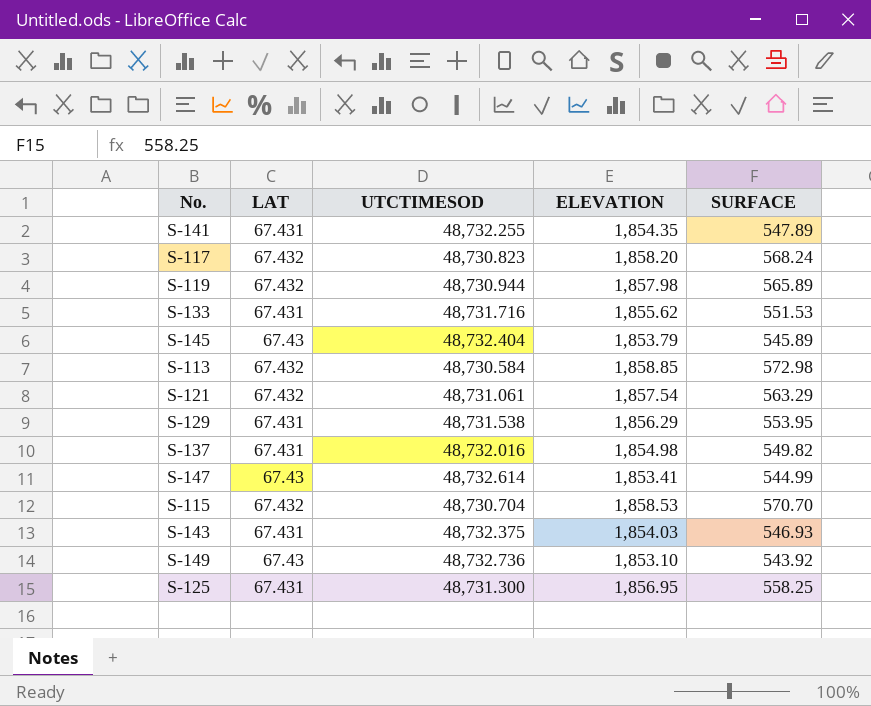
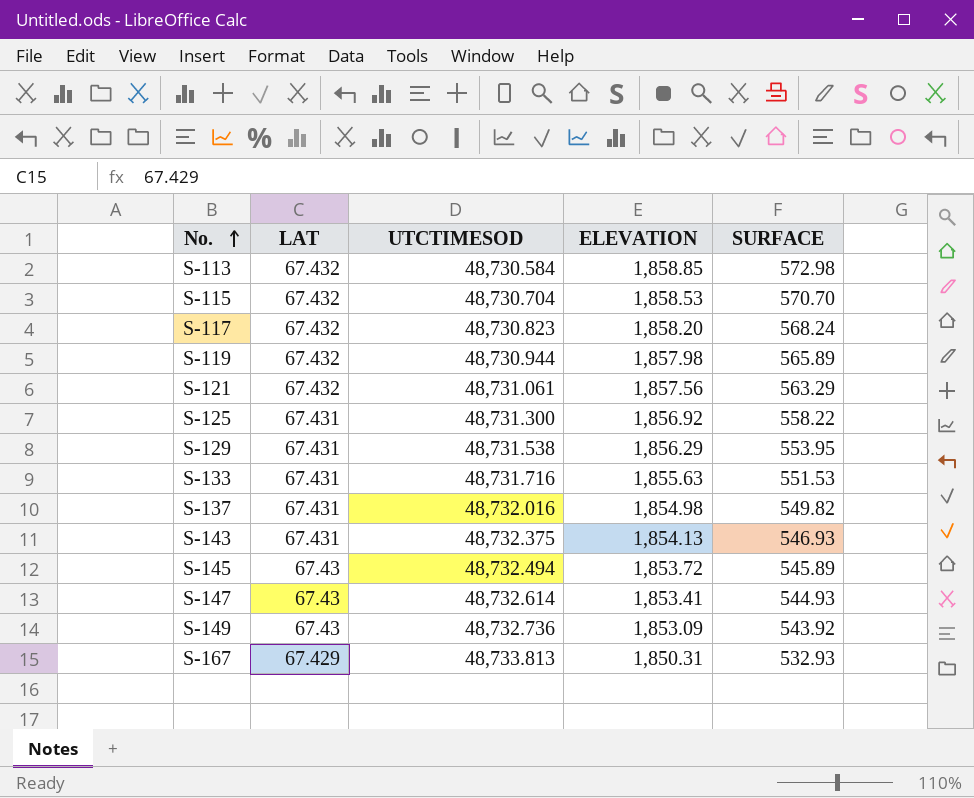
row order: none -> No. ascending
row S-141: 67.431 | 48,732.255 | 1,854.35 | 547.89 -> none
S-121 | ELEVATION: 1,857.54 -> 1,857.56
S-125 | ELEVATION: 1,856.95 -> 1,856.92
S-125 | SURFACE: 558.25 -> 558.22
S-133 | ELEVATION: 1,855.62 -> 1,855.63
S-143 | ELEVATION: 1,854.03 -> 1,854.13
S-145 | UTCTIMESOD: 48,732.404 -> 48,732.494
S-145 | ELEVATION: 1,853.79 -> 1,853.72
S-147 | SURFACE: 544.99 -> 544.93
S-149 | ELEVATION: 1,853.10 -> 1,853.09
row S-167: none -> 67.429 | 48,733.813 | 1,850.31 | 532.93

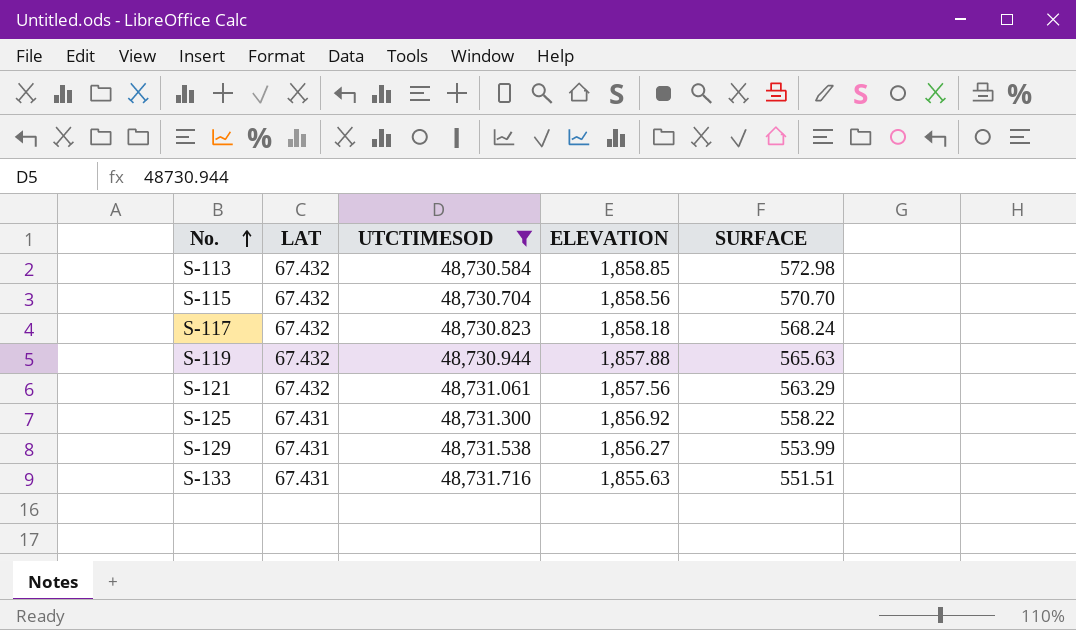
filter: none -> UTCTIMESOD <= 48,731.716
S-115 | ELEVATION: 1,858.53 -> 1,858.56
S-117 | ELEVATION: 1,858.20 -> 1,858.18
S-119 | ELEVATION: 1,857.98 -> 1,857.88
S-119 | SURFACE: 565.89 -> 565.63
S-129 | ELEVATION: 1,856.29 -> 1,856.27
S-129 | SURFACE: 553.95 -> 553.99
S-133 | SURFACE: 551.53 -> 551.51

